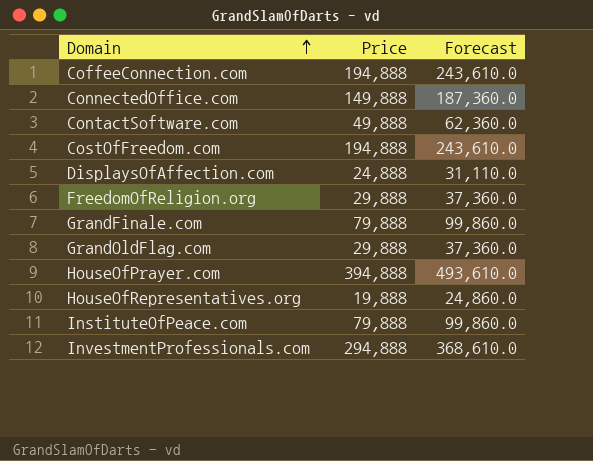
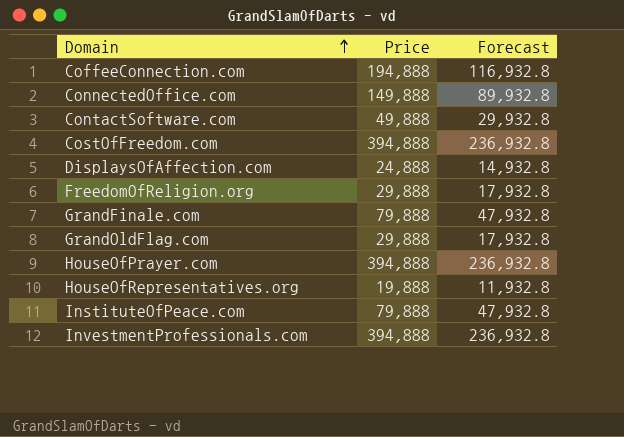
column Forecast | formula: [Price] * 1.25 -> [Price] * 0.6
CostOfFreedom.com | Price: 194,888 -> 394,888
InvestmentProfessionals.com | Price: 294,888 -> 394,888

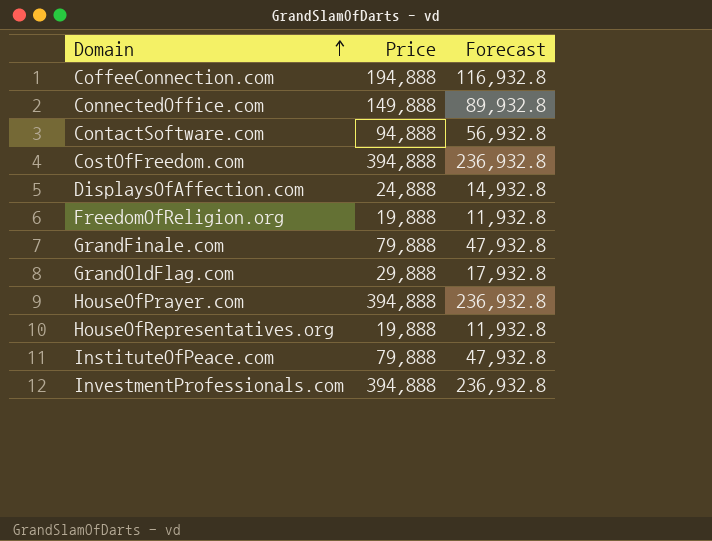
ContactSoftware.com | Price: 49,888 -> 94,888
ContactSoftware.com | Forecast: 29,932.8 -> 56,932.8
FreedomOfReligion.org | Price: 29,888 -> 19,888
FreedomOfReligion.org | Forecast: 17,932.8 -> 11,932.8

